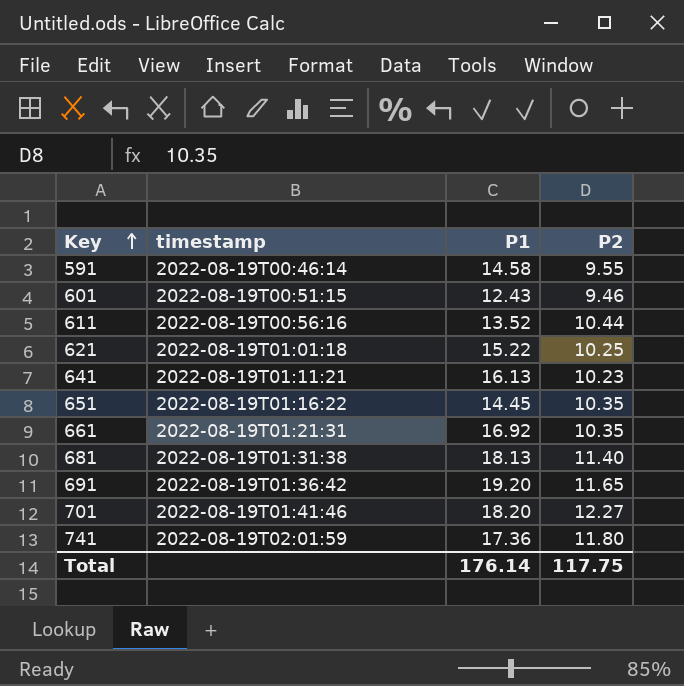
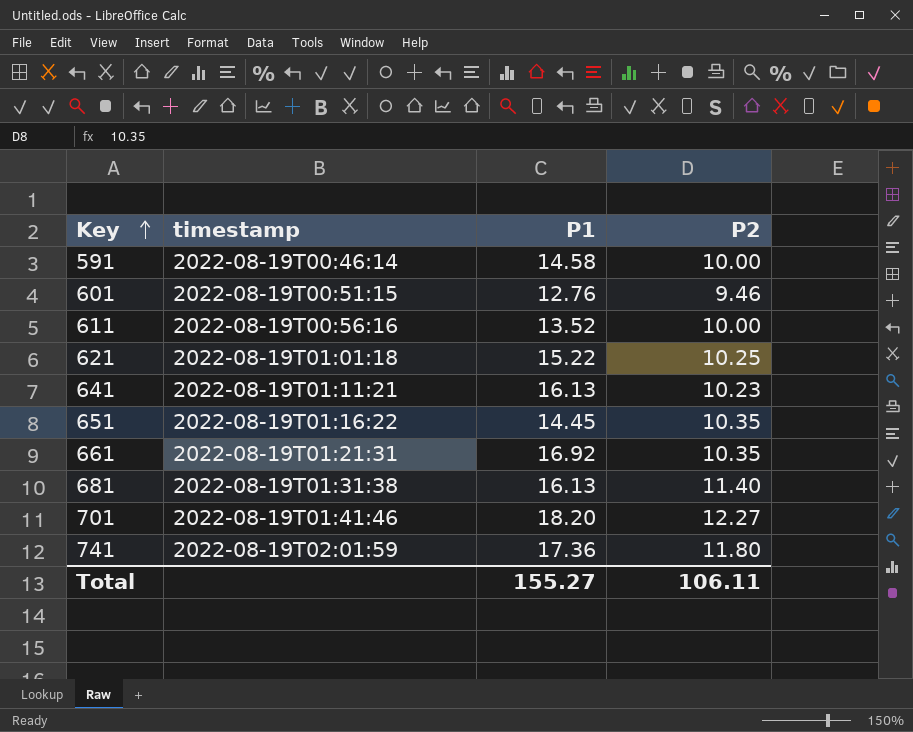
row 691: 2022-08-19T01:36:42 | 19.20 | 11.65 -> none
591 | P2: 9.55 -> 10.00
601 | P1: 12.43 -> 12.76
611 | P2: 10.44 -> 10.00
681 | P1: 18.13 -> 16.13
Total | P1: 176.14 -> 155.27
Total | P2: 117.75 -> 106.11

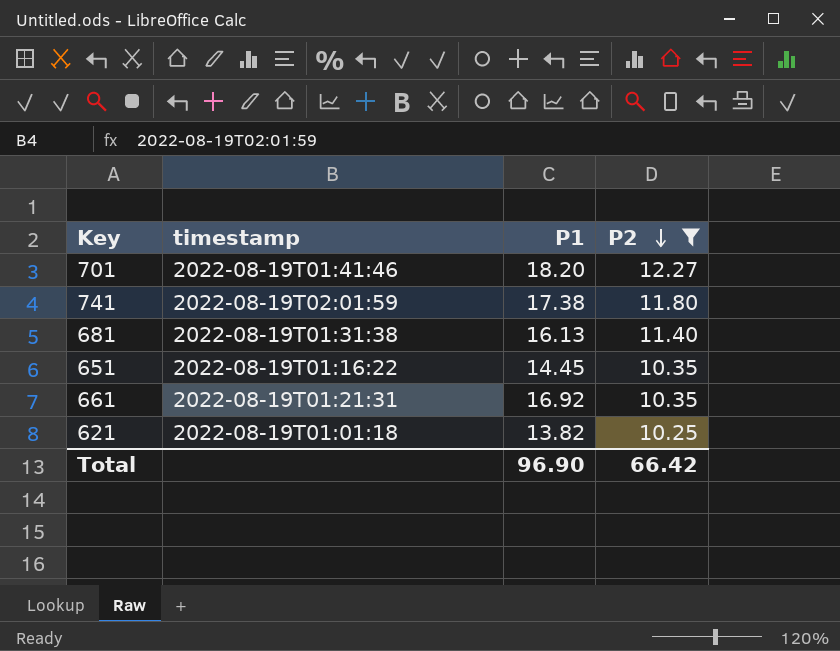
filter: none -> P2 >= 10.25
row order: Key ascending -> P2 descending
741 | P1: 17.36 -> 17.38
621 | P1: 15.22 -> 13.82
Total | P1: 155.27 -> 96.90
Total | P2: 106.11 -> 66.42

